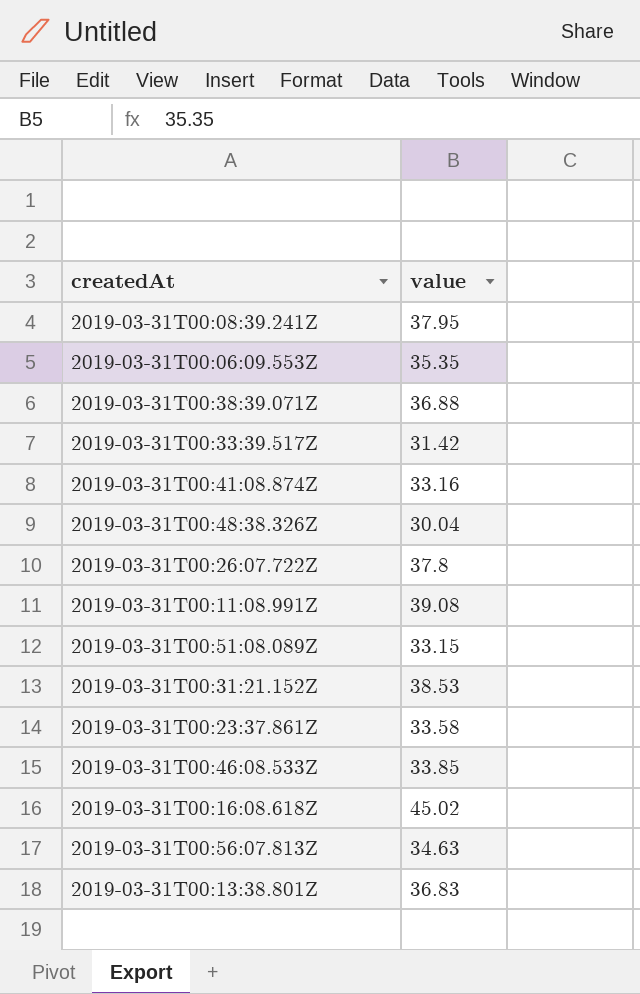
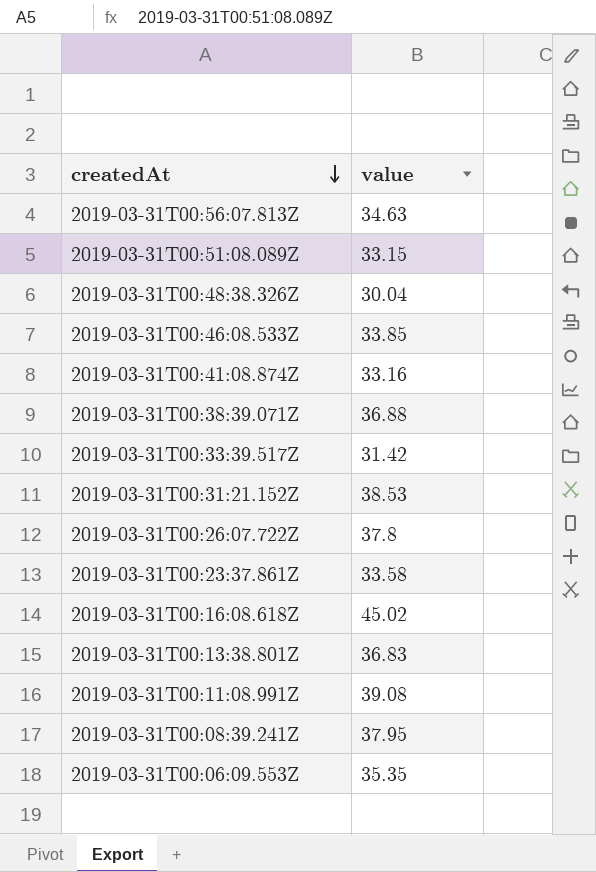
row order: none -> createdAt descending

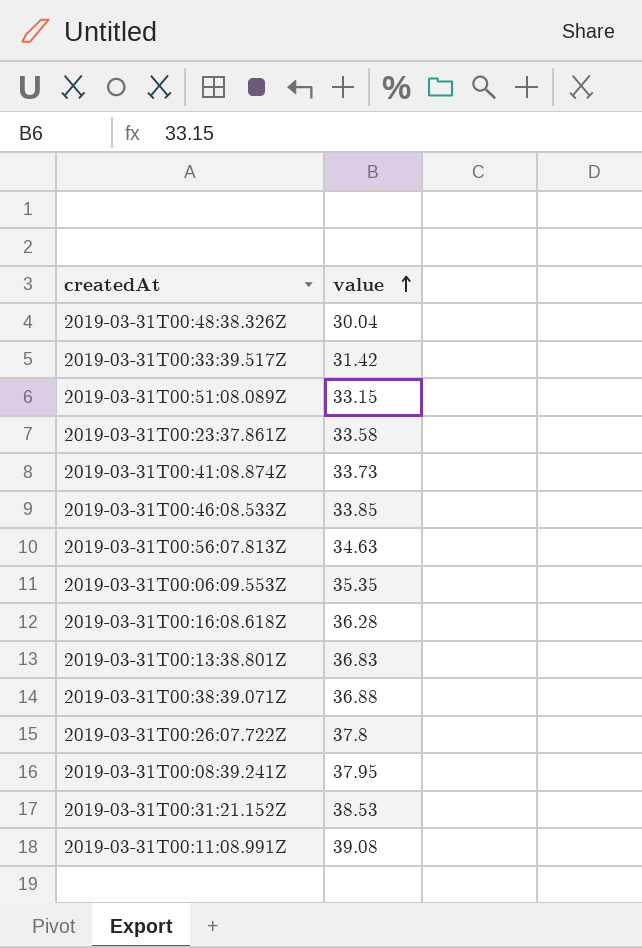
row order: createdAt descending -> value ascending
2019-03-31T00:41:08.874Z | value: 33.16 -> 33.73
2019-03-31T00:16:08.618Z | value: 45.02 -> 36.28

